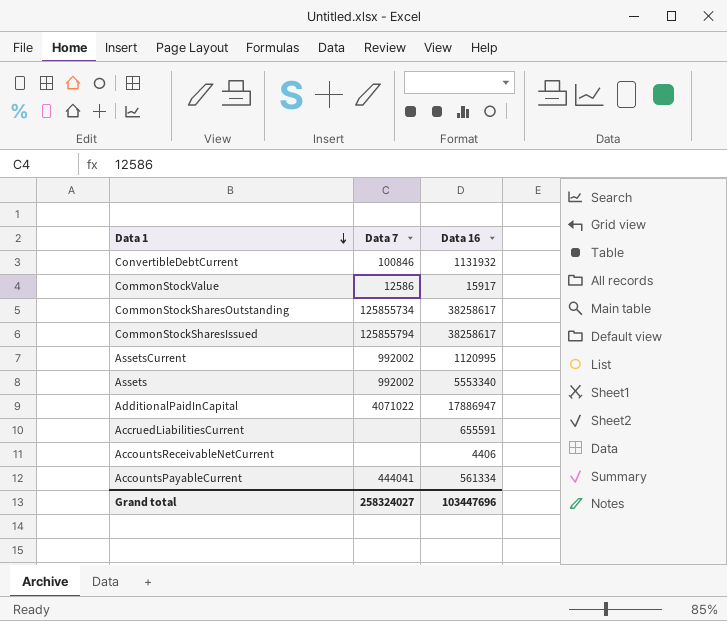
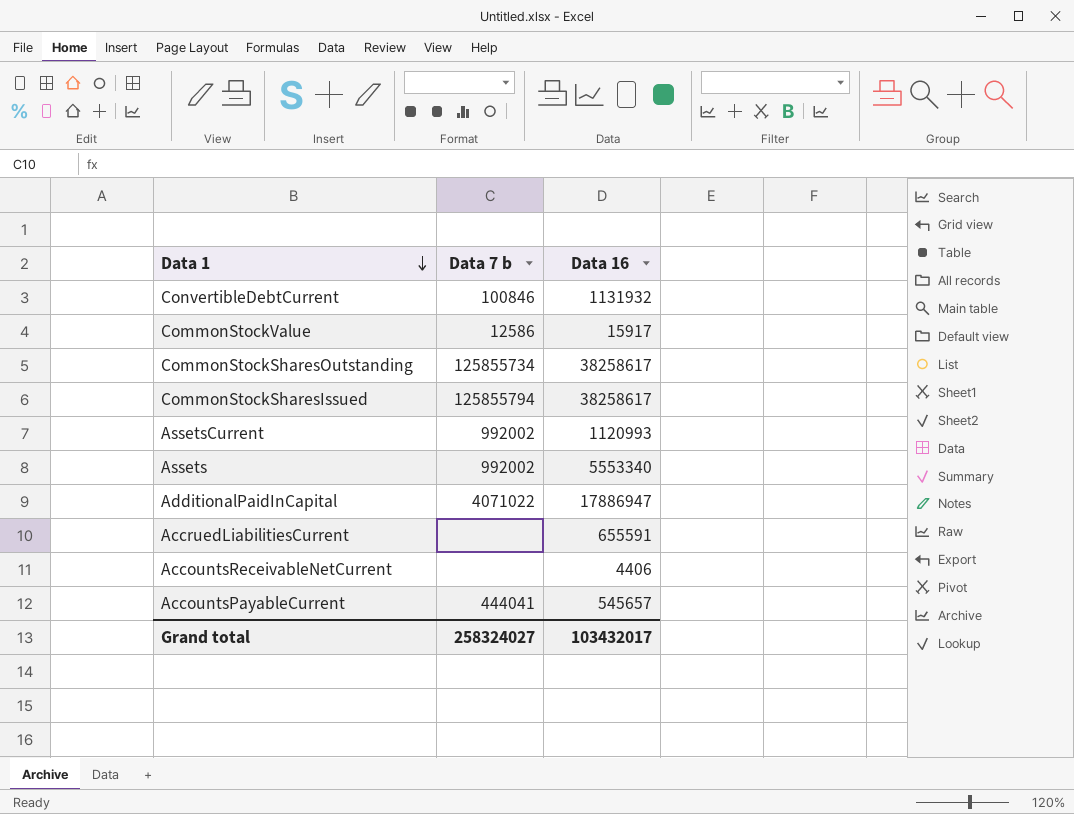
column name: Data 7 -> Data 7 b
AssetsCurrent | Data 16: 1120995 -> 1120993
AccountsPayableCurrent | Data 16: 561334 -> 545657
Grand total | Data 16: 103447696 -> 103432017

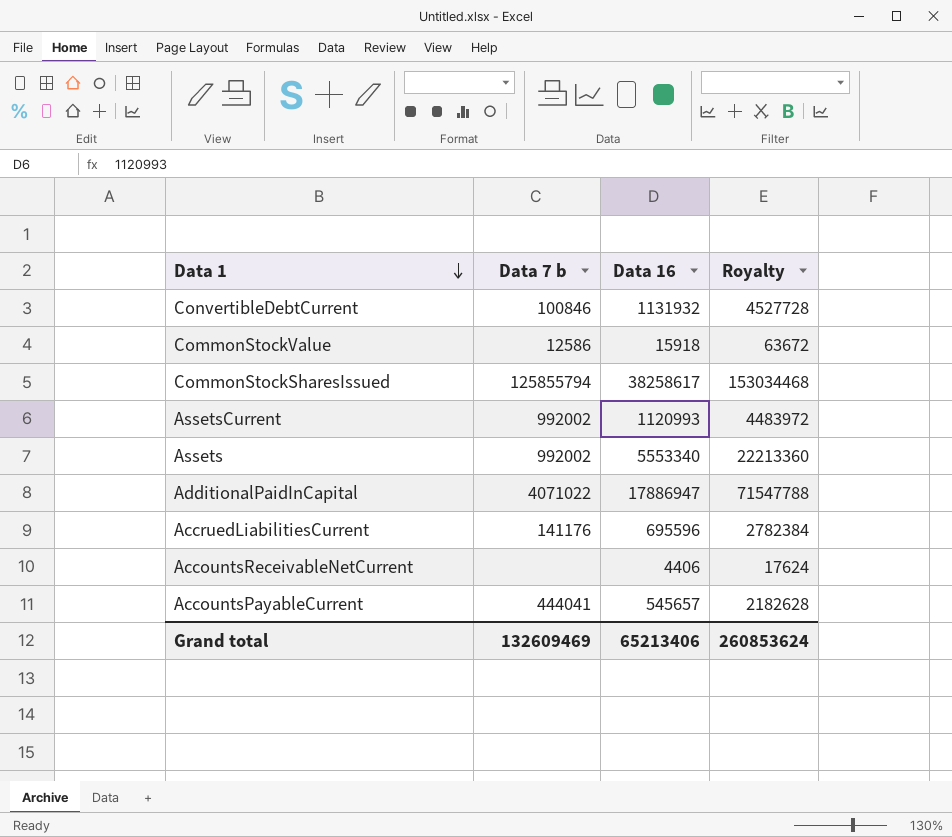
column Royalty | formula: none -> [Data 16] * 4
row CommonStockSharesOutstanding: 125855734 | 38258617 -> none
CommonStockValue | Data 16: 15917 -> 15918
AccruedLiabilitiesCurrent | Data 7 b: none -> 141176
AccruedLiabilitiesCurrent | Data 16: 655591 -> 695596
Grand total | Data 7 b: 258324027 -> 132609469
Grand total | Data 16: 103432017 -> 65213406

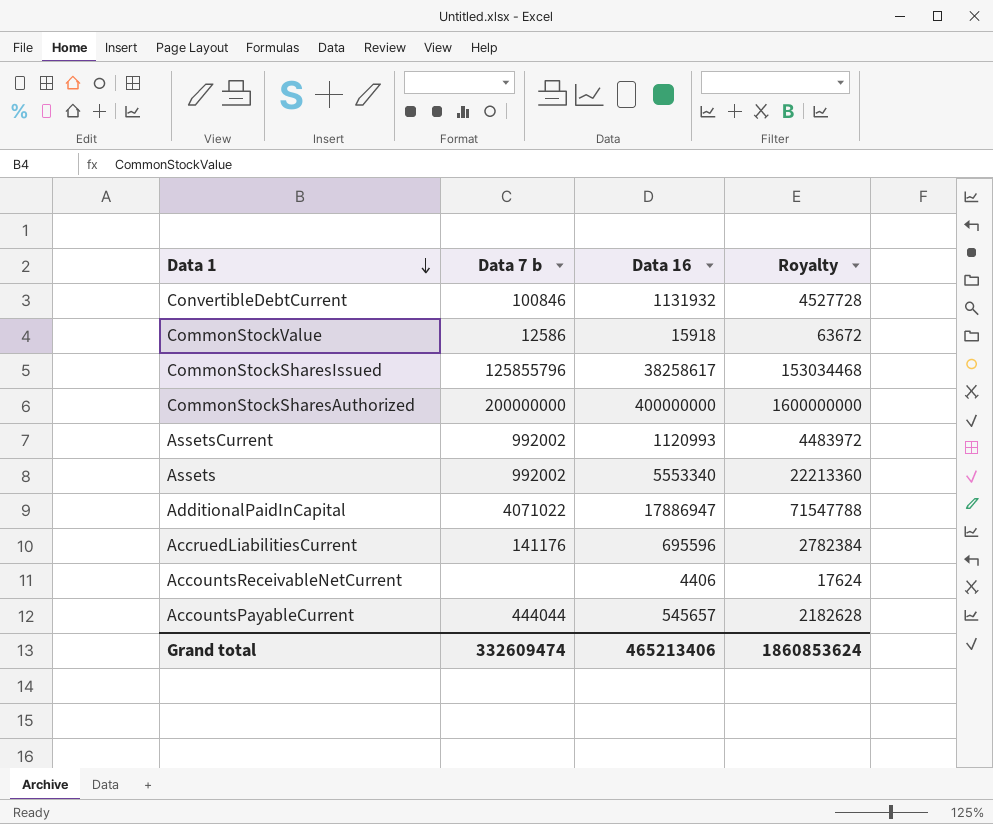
CommonStockSharesIssued | Data 7 b: 125855794 -> 125855796
row CommonStockSharesAuthorized: none -> 200000000 | 400000000 | 1600000000
AccountsPayableCurrent | Data 7 b: 444041 -> 444044
Grand total | Data 7 b: 132609469 -> 332609474
Grand total | Data 16: 65213406 -> 465213406
Grand total | Royalty: 260853624 -> 1860853624

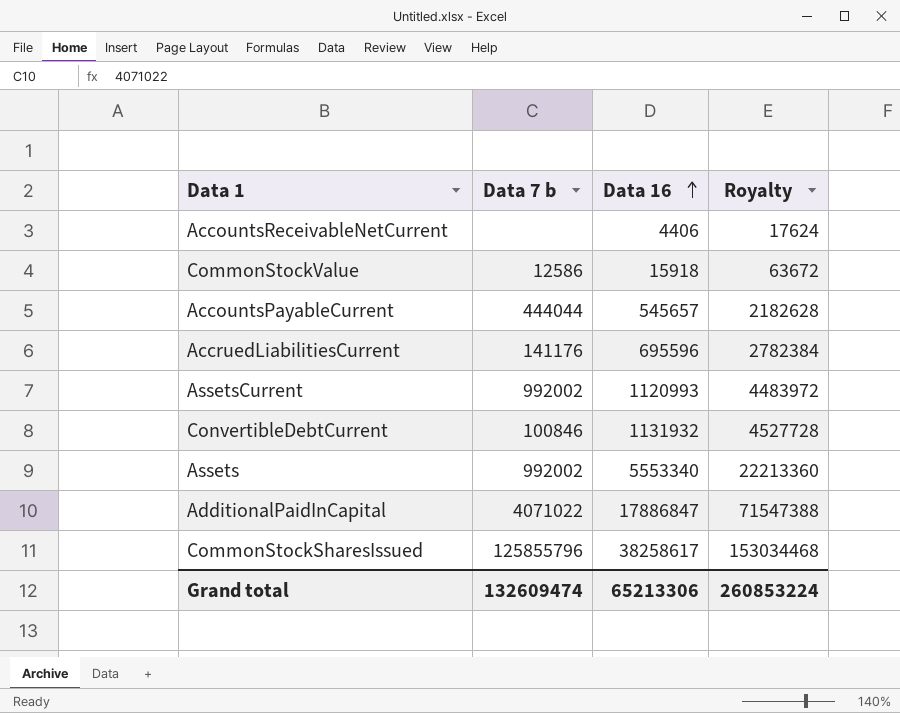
row order: Data 1 descending -> Data 16 ascending
row CommonStockSharesAuthorized: 200000000 | 400000000 | 1600000000 -> none
AdditionalPaidInCapital | Data 16: 17886947 -> 17886847
AdditionalPaidInCapital | Royalty: 71547788 -> 71547388
Grand total | Data 7 b: 332609474 -> 132609474
Grand total | Data 16: 465213406 -> 65213306
Grand total | Royalty: 1860853624 -> 260853224

